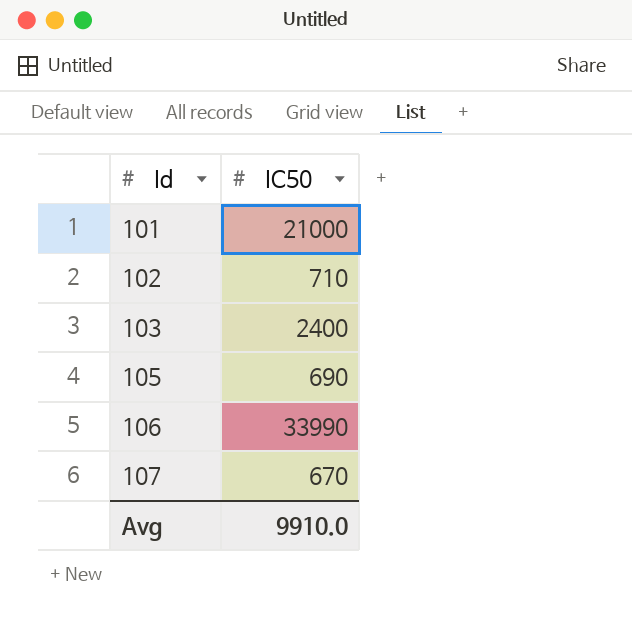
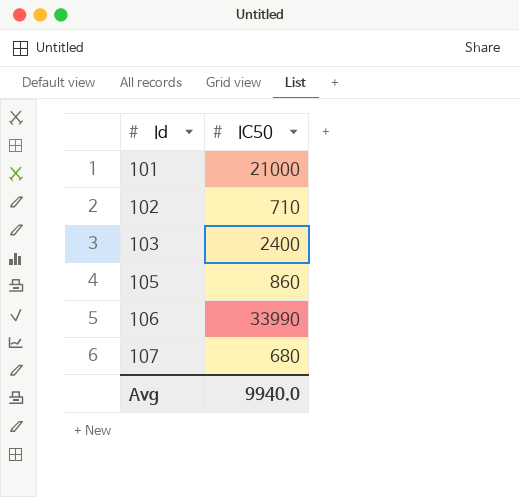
105 | IC50: 690 -> 860
107 | IC50: 670 -> 680
Avg | IC50: 9910.0 -> 9940.0

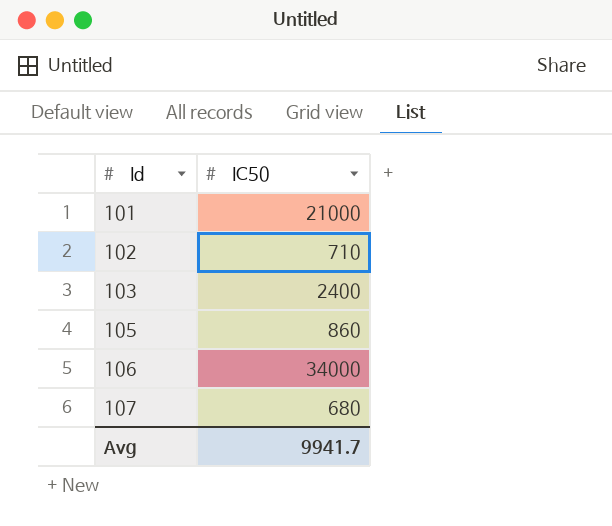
106 | IC50: 33990 -> 34000
Avg | IC50: 9940.0 -> 9941.7

